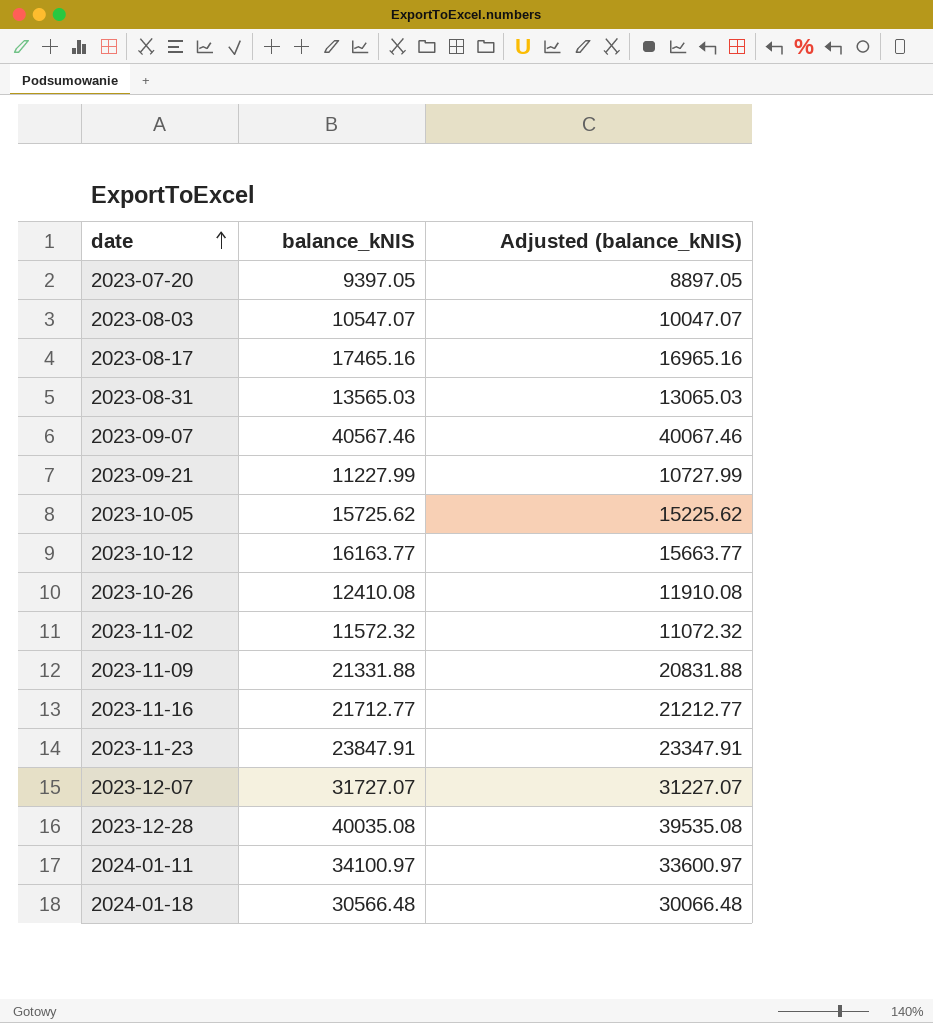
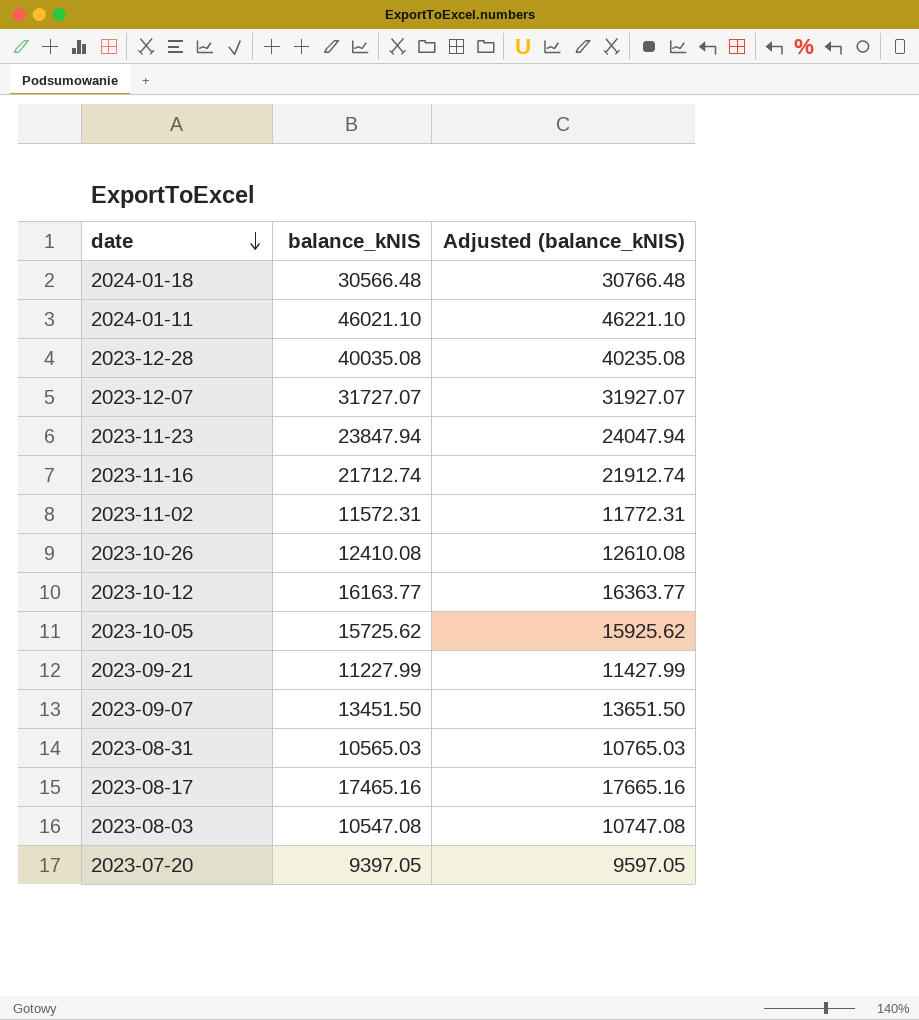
row order: date ascending -> date descending
column Adjusted (balance_kNIS) | formula: [balance_kNIS] - 500 -> [balance_kNIS] + 200
row 2023-11-09: 21331.88 | 20831.88 -> none
2024-01-11 | balance_kNIS: 34100.97 -> 46021.10
2023-11-23 | balance_kNIS: 23847.91 -> 23847.94
2023-11-16 | balance_kNIS: 21712.77 -> 21712.74
2023-11-02 | balance_kNIS: 11572.32 -> 11572.31
2023-09-07 | balance_kNIS: 40567.46 -> 13451.50
2023-08-31 | balance_kNIS: 13565.03 -> 10565.03
2023-08-03 | balance_kNIS: 10547.07 -> 10547.08

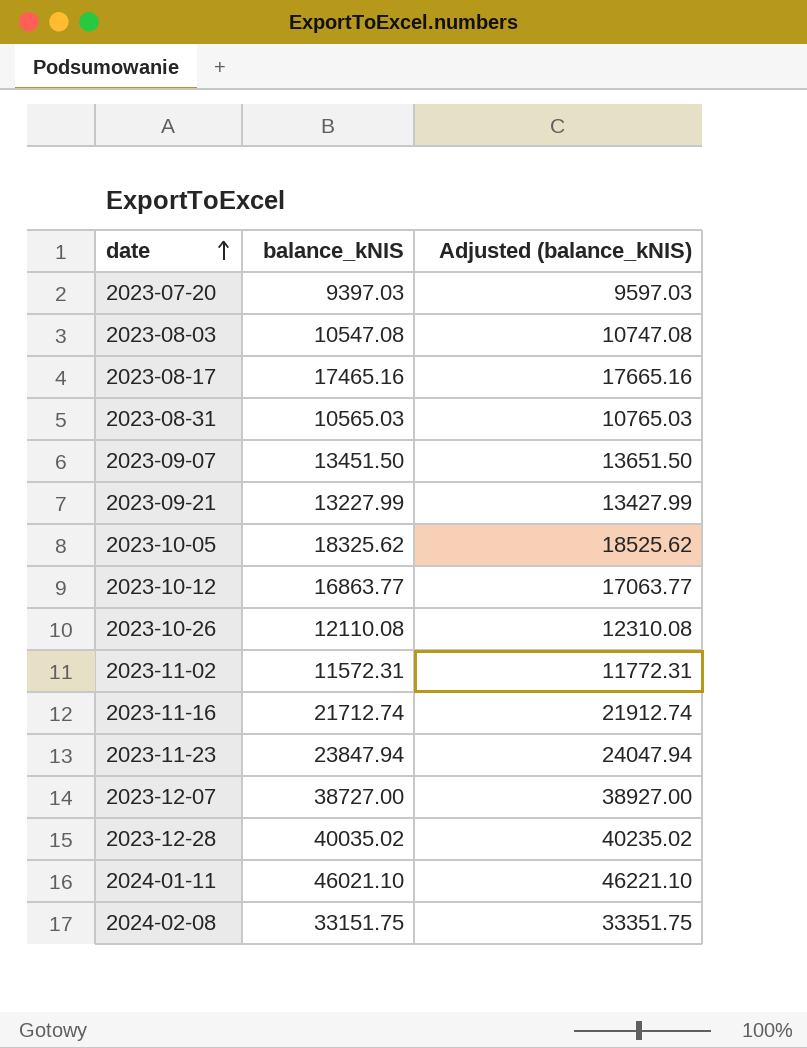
row order: date descending -> date ascending
row 2024-01-18: 30566.48 | 30766.48 -> none
2023-07-20 | balance_kNIS: 9397.05 -> 9397.03
2023-07-20 | Adjusted (balance_kNIS): 9597.05 -> 9597.03
2023-09-21 | balance_kNIS: 11227.99 -> 13227.99
2023-09-21 | Adjusted (balance_kNIS): 11427.99 -> 13427.99
2023-10-05 | balance_kNIS: 15725.62 -> 18325.62
2023-10-05 | Adjusted (balance_kNIS): 15925.62 -> 18525.62
2023-10-12 | balance_kNIS: 16163.77 -> 16863.77
2023-10-12 | Adjusted (balance_kNIS): 16363.77 -> 17063.77
2023-10-26 | balance_kNIS: 12410.08 -> 12110.08
2023-10-26 | Adjusted (balance_kNIS): 12610.08 -> 12310.08
2023-12-07 | balance_kNIS: 31727.07 -> 38727.00
2023-12-07 | Adjusted (balance_kNIS): 31927.07 -> 38927.00
2023-12-28 | balance_kNIS: 40035.08 -> 40035.02
2023-12-28 | Adjusted (balance_kNIS): 40235.08 -> 40235.02
row 2024-02-08: none -> 33151.75 | 33351.75

